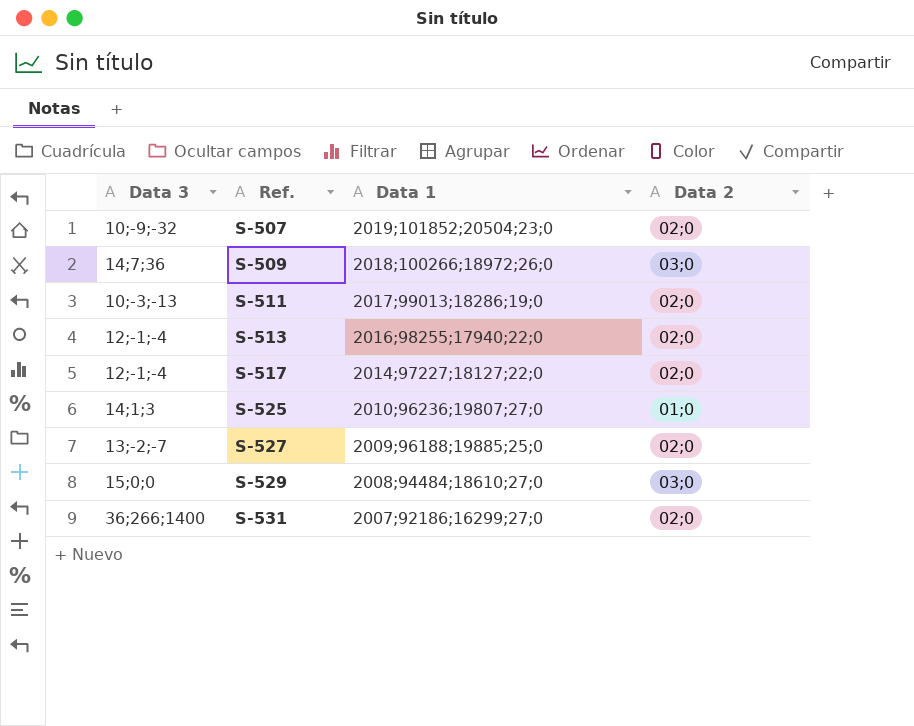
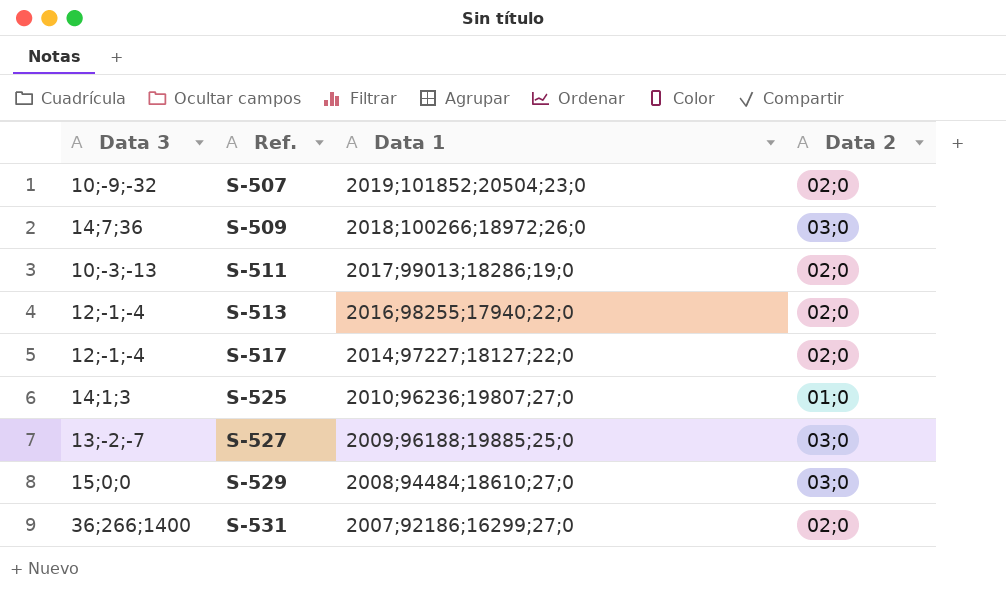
S-527 | Data 2: 02;0 -> 03;0

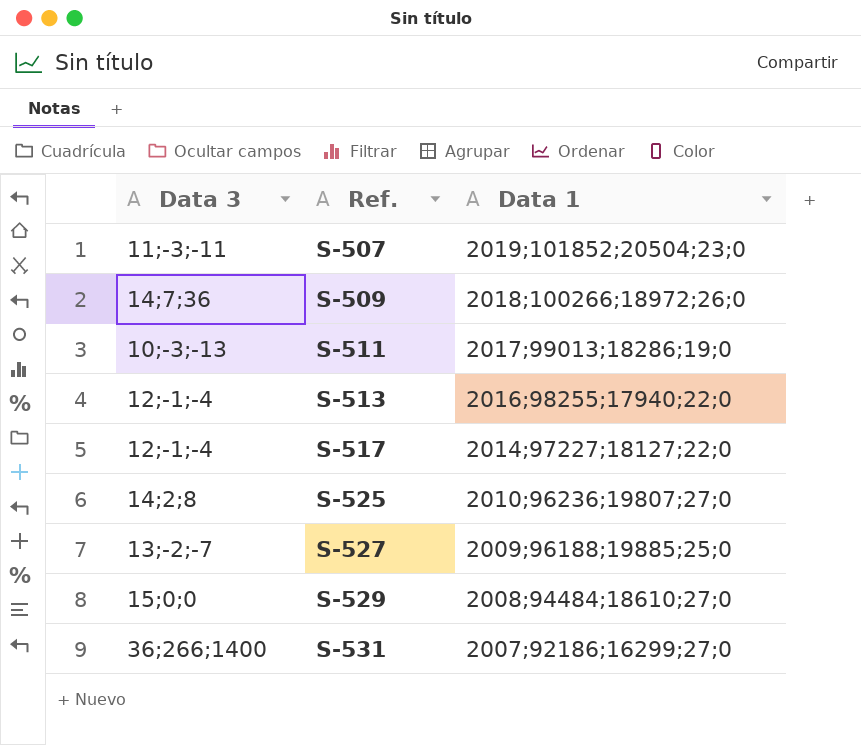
column Data 2 | position: 4 -> none
S-507 | Data 3: 10;-9;-32 -> 11;-3;-11
S-525 | Data 3: 14;1;3 -> 14;2;8

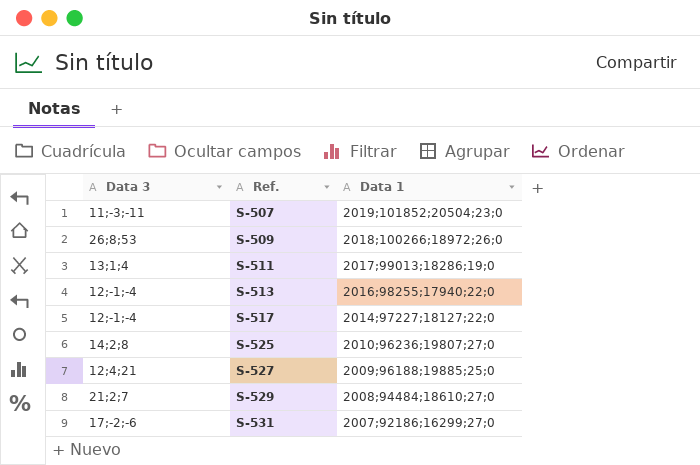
S-509 | Data 3: 14;7;36 -> 26;8;53
S-511 | Data 3: 10;-3;-13 -> 13;1;4
S-527 | Data 3: 13;-2;-7 -> 12;4;21
S-529 | Data 3: 15;0;0 -> 21;2;7
S-531 | Data 3: 36;266;1400 -> 17;-2;-6

